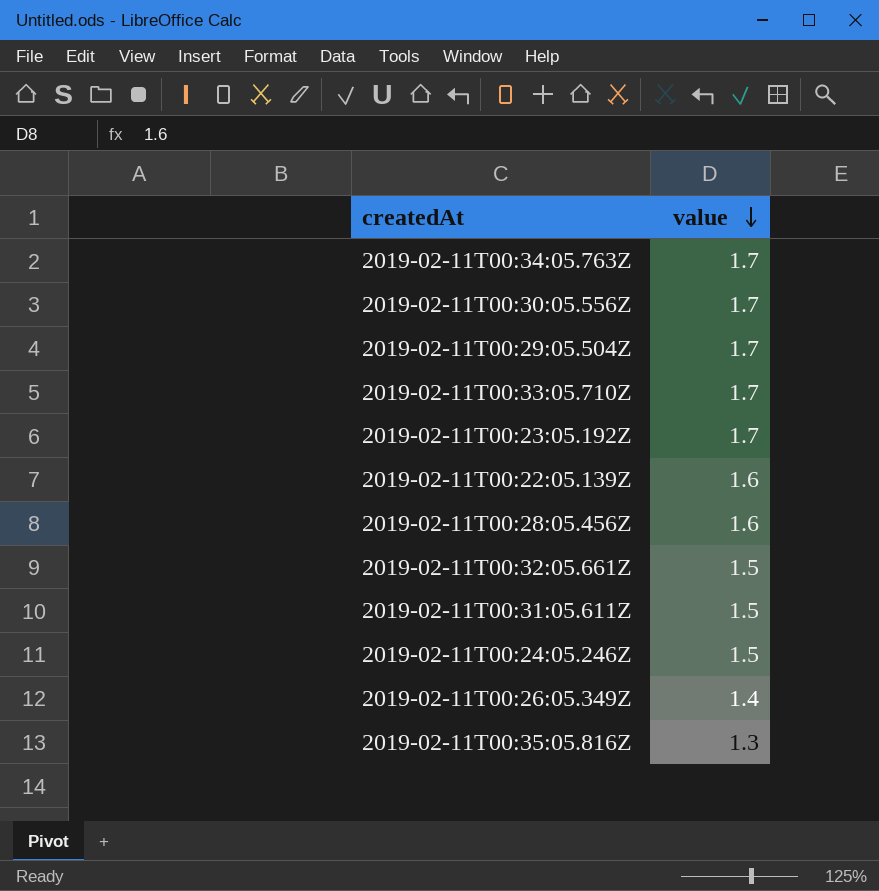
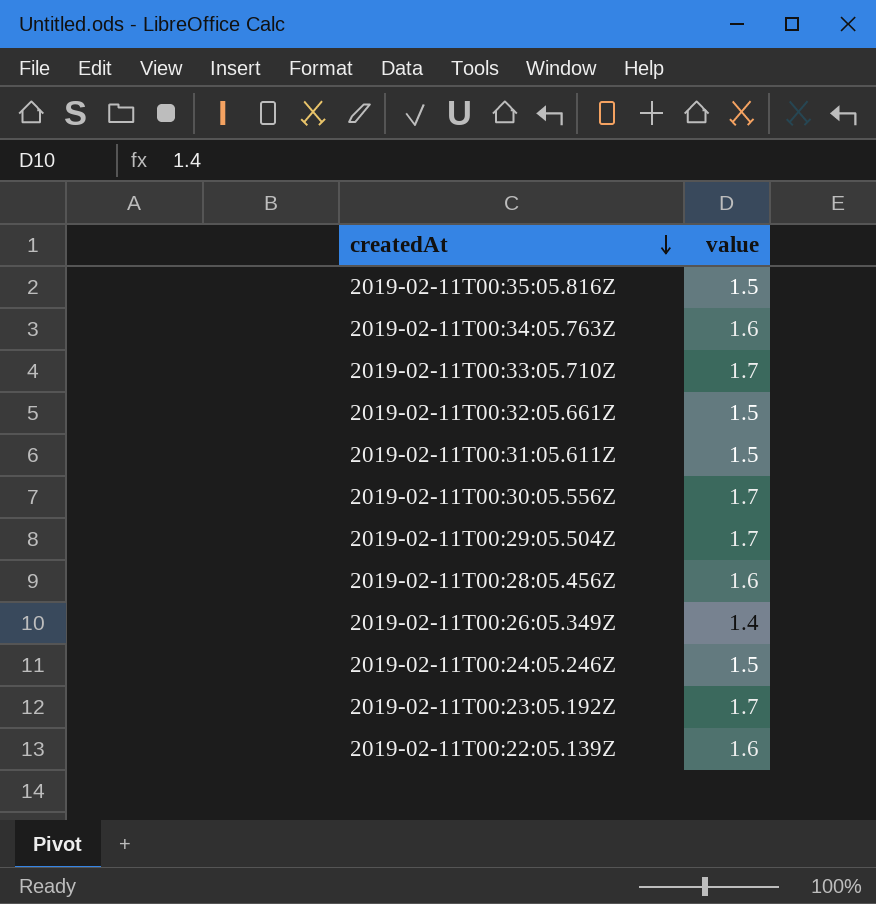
row order: value descending -> createdAt descending
2019-02-11T00:35:05.816Z | value: 1.3 -> 1.5
2019-02-11T00:34:05.763Z | value: 1.7 -> 1.6

